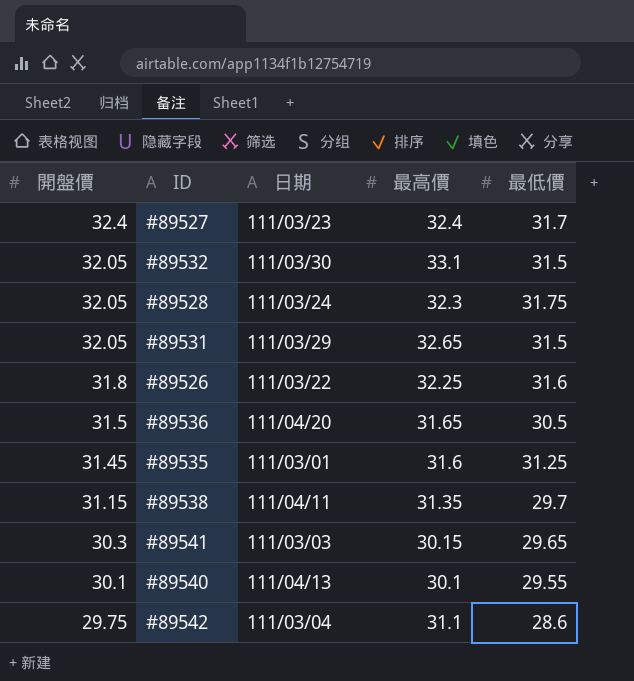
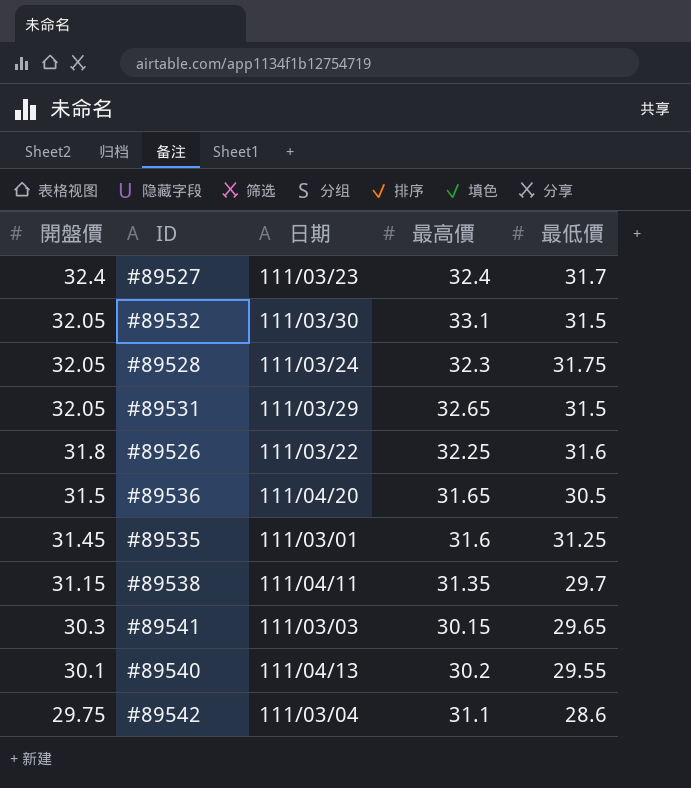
#89540 | 最高價: 30.1 -> 30.2

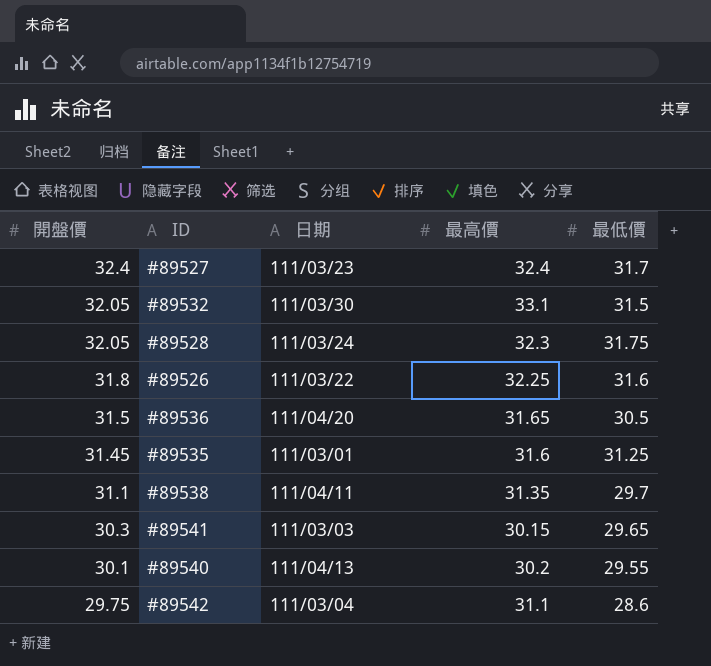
row #89531: 32.05 | 111/03/29 | 32.65 | 31.5 -> none
#89538 | 開盤價: 31.15 -> 31.1

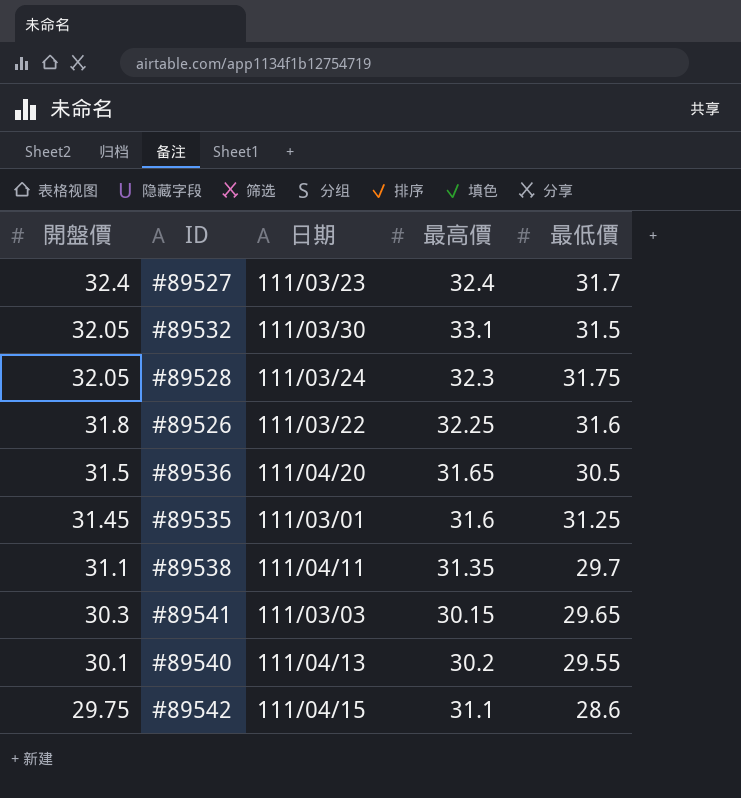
#89542 | 日期: 111/03/04 -> 111/04/15

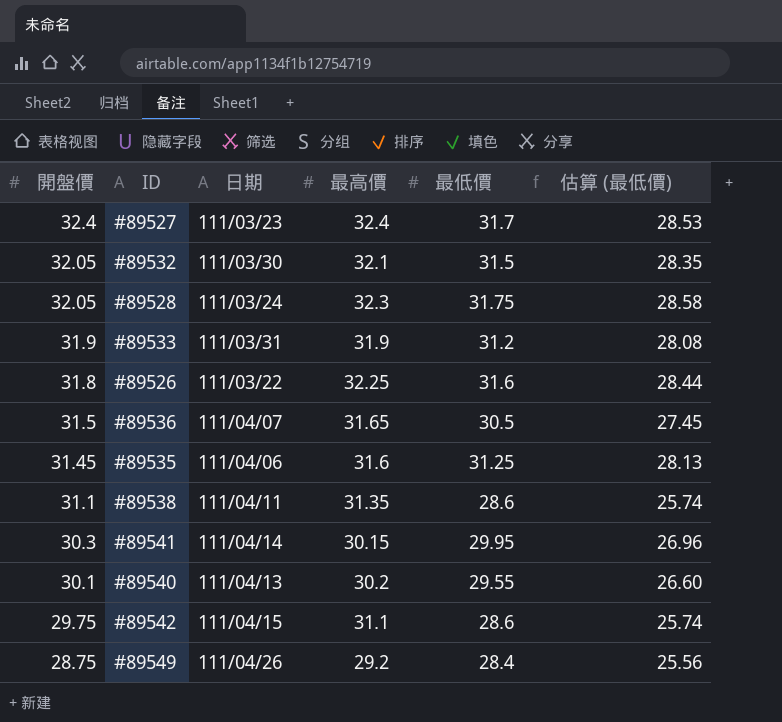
column 估算 (最低價) | formula: none -> [最低價] * 0.9
#89532 | 最高價: 33.1 -> 32.1
row #89533: none -> 31.9 | 111/03/31 | 31.9 | 31.2 | 28.08
#89536 | 日期: 111/04/20 -> 111/04/07
#89535 | 日期: 111/03/01 -> 111/04/06
#89538 | 最低價: 29.7 -> 28.6
#89541 | 日期: 111/03/03 -> 111/04/14
#89541 | 最低價: 29.65 -> 29.95
row #89549: none -> 28.75 | 111/04/26 | 29.2 | 28.4 | 25.56

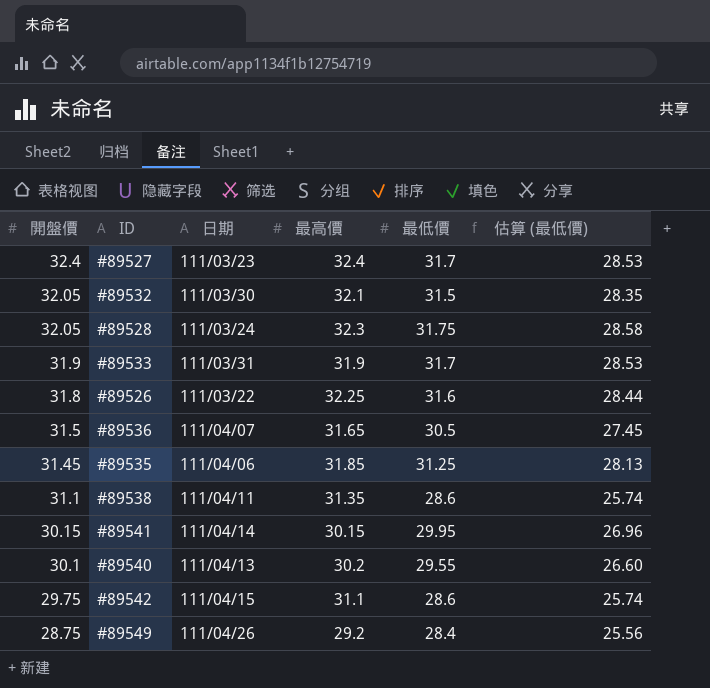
#89533 | 最低價: 31.2 -> 31.7
#89533 | 估算 (最低價): 28.08 -> 28.53
#89535 | 最高價: 31.6 -> 31.85
#89541 | 開盤價: 30.3 -> 30.15

